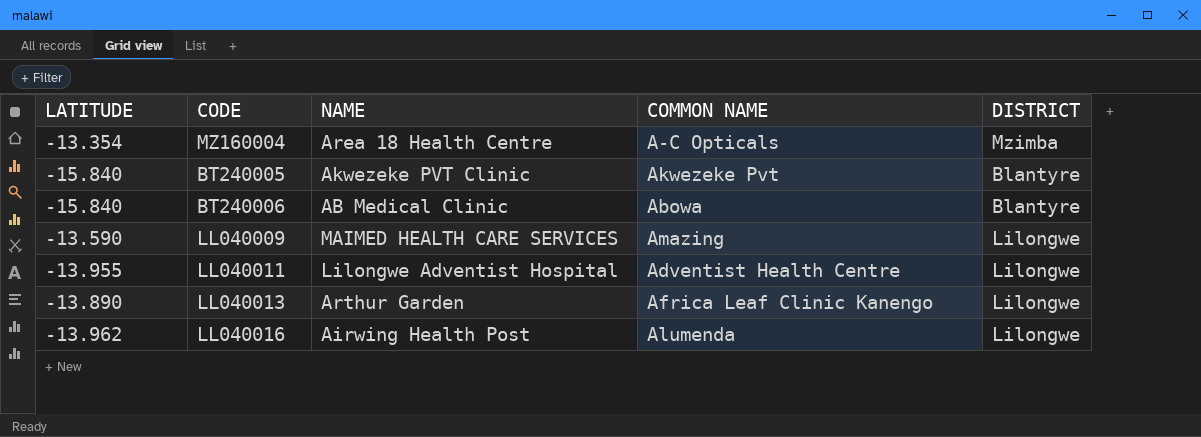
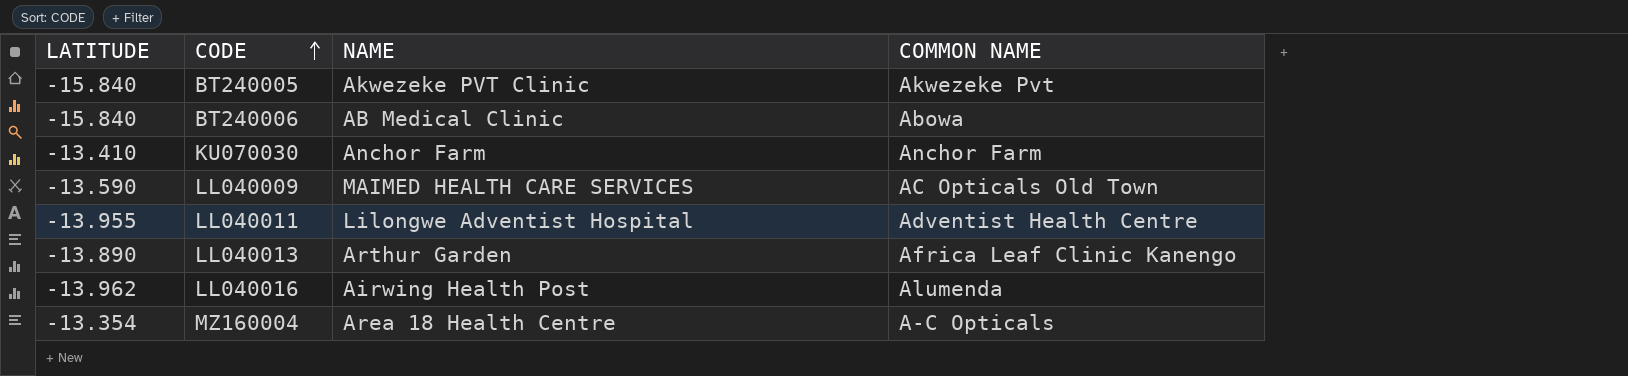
row order: none -> CODE ascending
column DISTRICT | position: 5 -> none
row KU070030: none -> -13.410 | Anchor Farm | Anchor Farm
LL040009 | COMMON NAME: Amazing -> AC Opticals Old Town

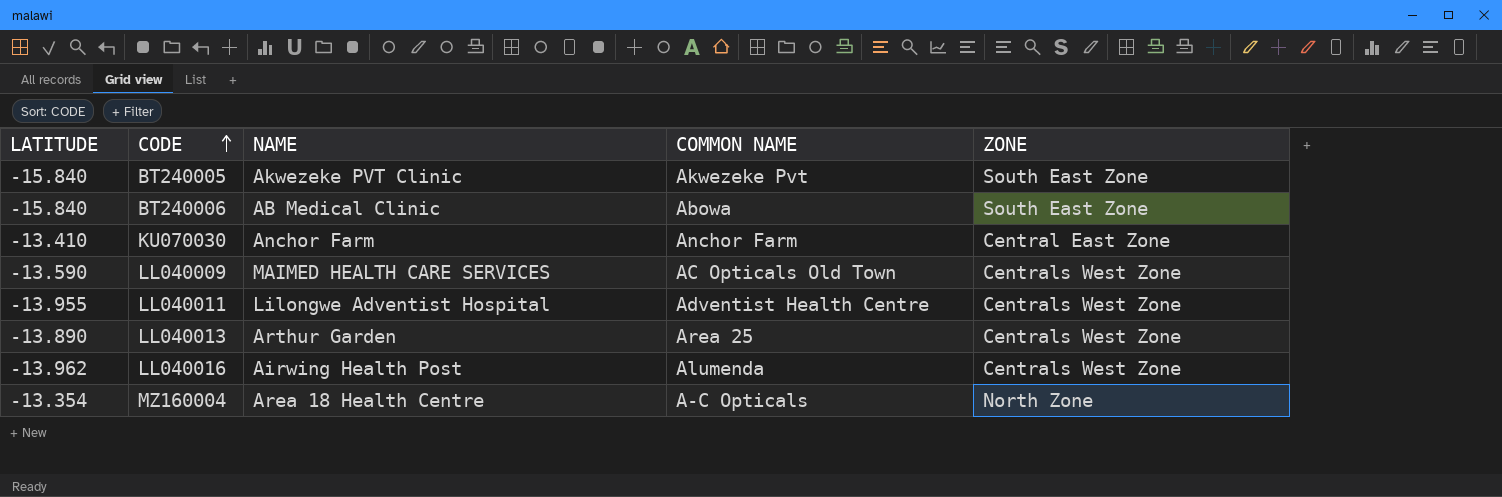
column ZONE | position: none -> 5
LL040013 | COMMON NAME: Africa Leaf Clinic Kanengo -> Area 25

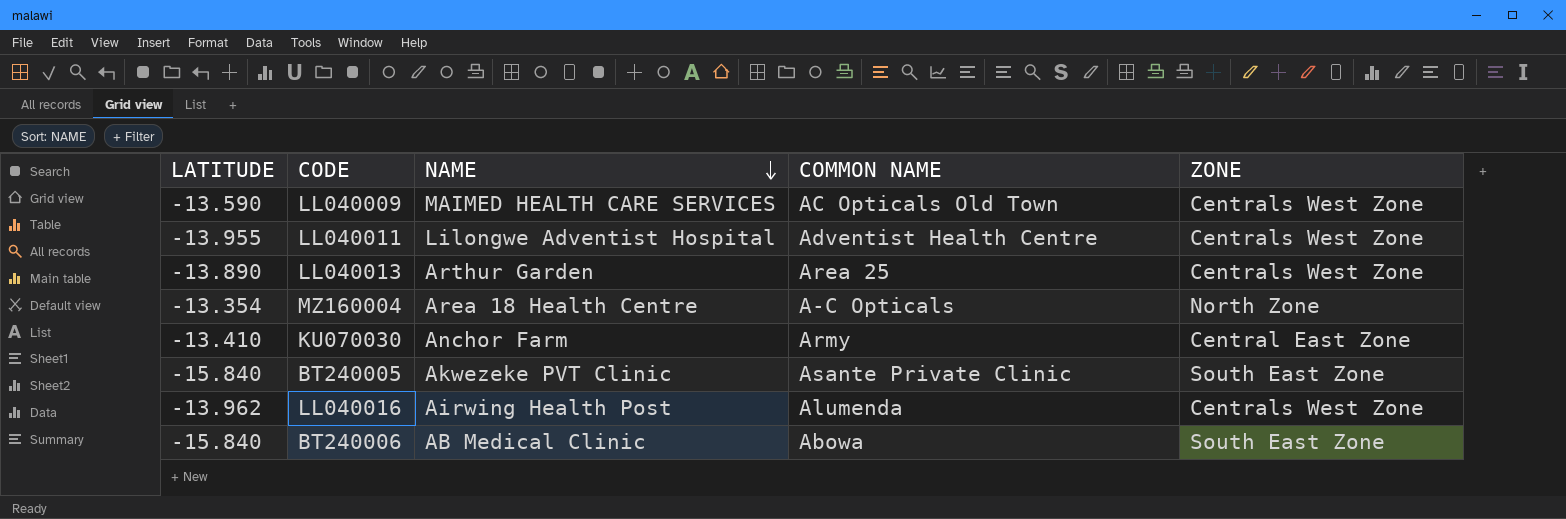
row order: CODE ascending -> NAME descending
KU070030 | COMMON NAME: Anchor Farm -> Army
BT240005 | COMMON NAME: Akwezeke Pvt -> Asante Private Clinic

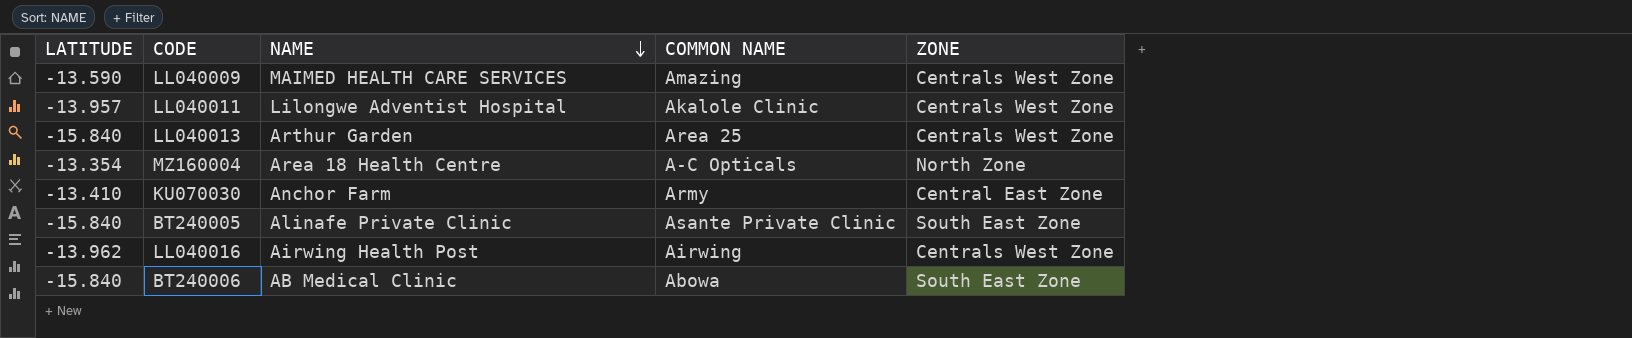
LL040009 | COMMON NAME: AC Opticals Old Town -> Amazing
LL040011 | LATITUDE: -13.955 -> -13.957
LL040011 | COMMON NAME: Adventist Health Centre -> Akalole Clinic
LL040013 | LATITUDE: -13.890 -> -15.840
BT240005 | NAME: Akwezeke PVT Clinic -> Alinafe Private Clinic
LL040016 | COMMON NAME: Alumenda -> Airwing

